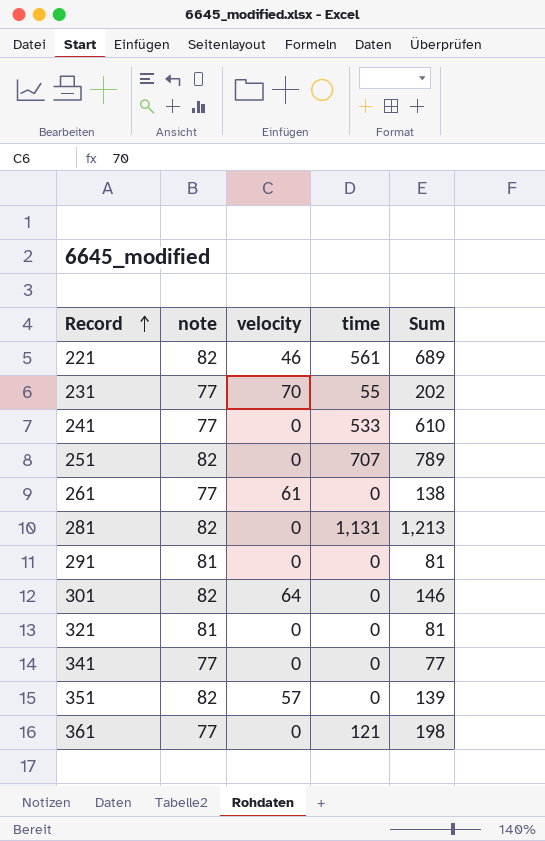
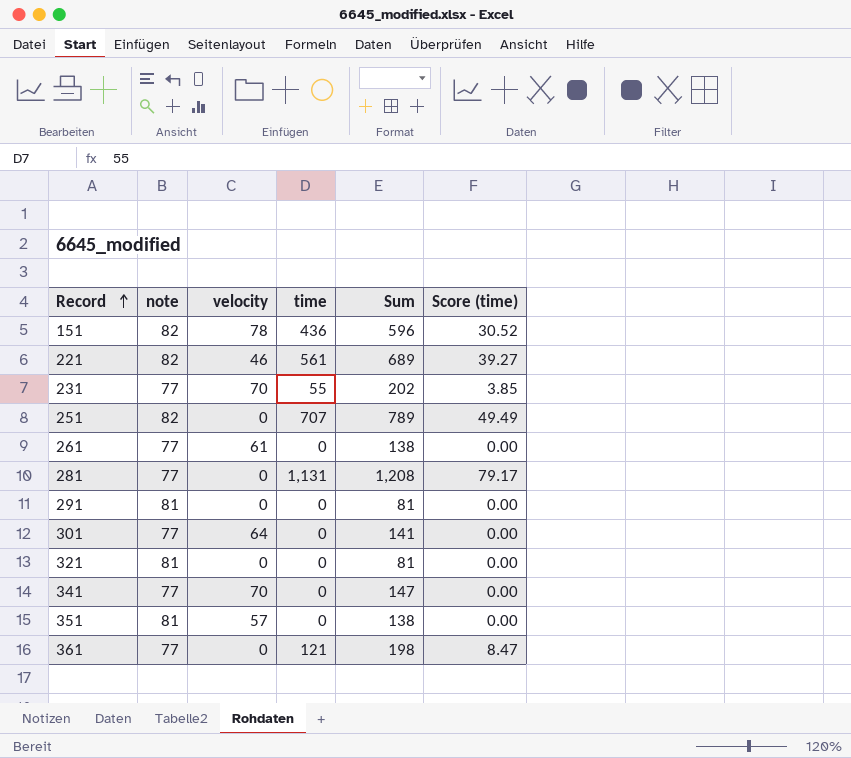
column Score (time) | formula: none -> [time] * 0.07
row 241: 77 | 0 | 533 | 610 -> none
row 151: none -> 82 | 78 | 436 | 596 | 30.52
281 | note: 82 -> 77
281 | Sum: 1,213 -> 1,208
301 | note: 82 -> 77
301 | Sum: 146 -> 141
341 | velocity: 0 -> 70
341 | Sum: 77 -> 147
351 | note: 82 -> 81
351 | Sum: 139 -> 138

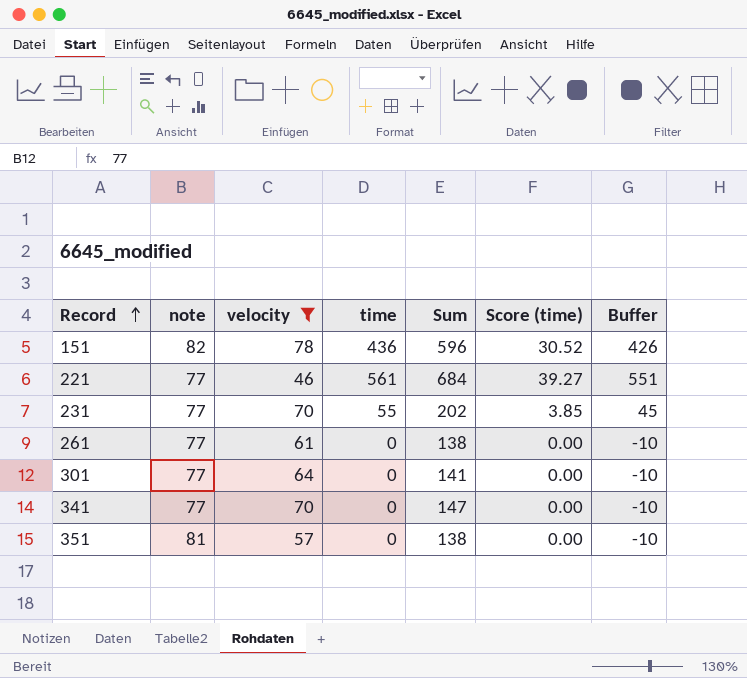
filter: none -> velocity != 0
column Buffer | formula: none -> [time] - 10
221 | note: 82 -> 77
221 | Sum: 689 -> 684

